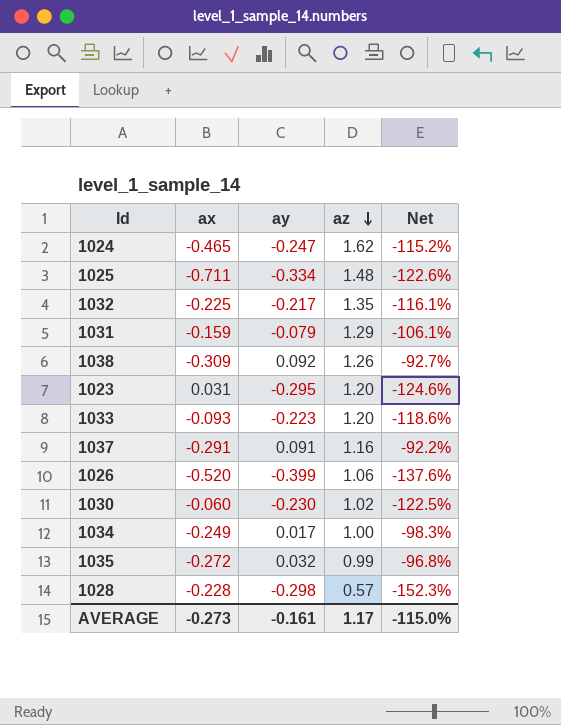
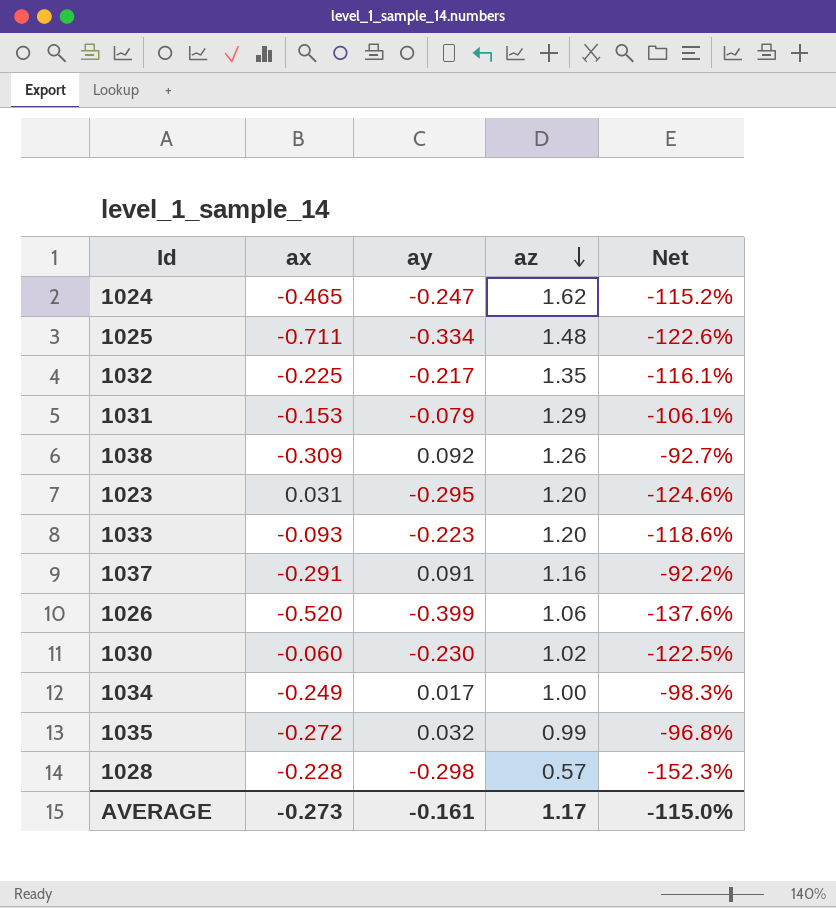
1031 | ax: -0.159 -> -0.153

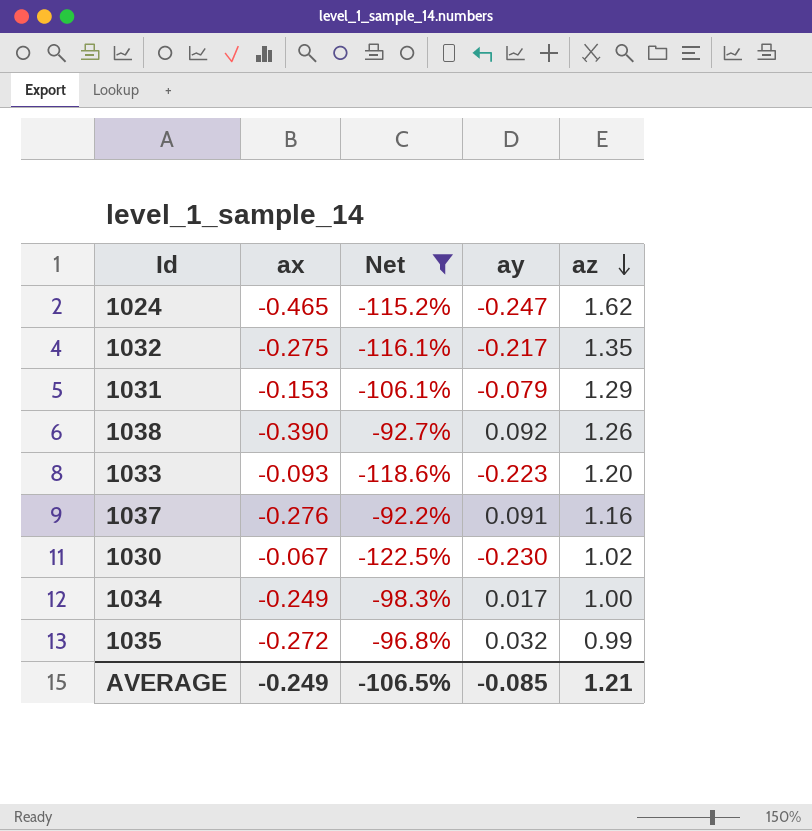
filter: none -> Net >= -122.5%
column Net | position: 5 -> 3
1032 | ax: -0.225 -> -0.275
1038 | ax: -0.309 -> -0.390
1037 | ax: -0.291 -> -0.276
1030 | ax: -0.060 -> -0.067
AVERAGE | ax: -0.273 -> -0.249
AVERAGE | Net: -115.0% -> -106.5%
AVERAGE | ay: -0.161 -> -0.085
AVERAGE | az: 1.17 -> 1.21

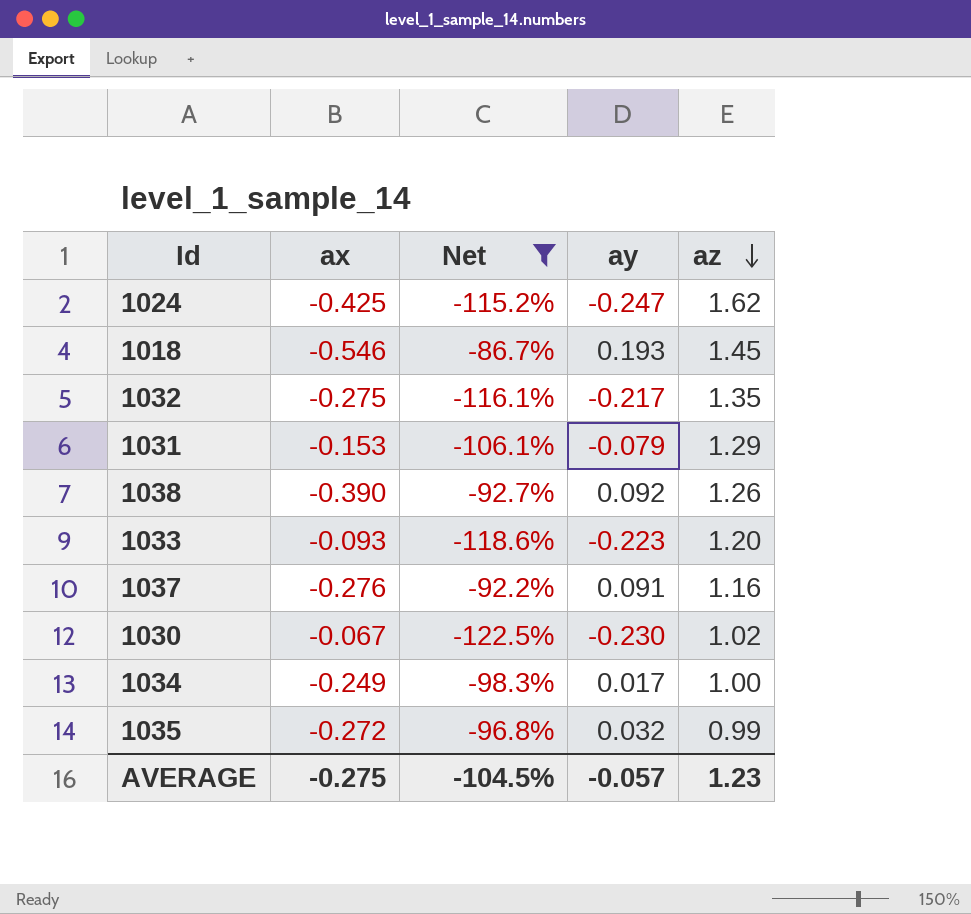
1024 | ax: -0.465 -> -0.425
row 1018: none -> -0.546 | -86.7% | 0.193 | 1.45
AVERAGE | ax: -0.249 -> -0.275
AVERAGE | Net: -106.5% -> -104.5%
AVERAGE | ay: -0.085 -> -0.057
AVERAGE | az: 1.21 -> 1.23

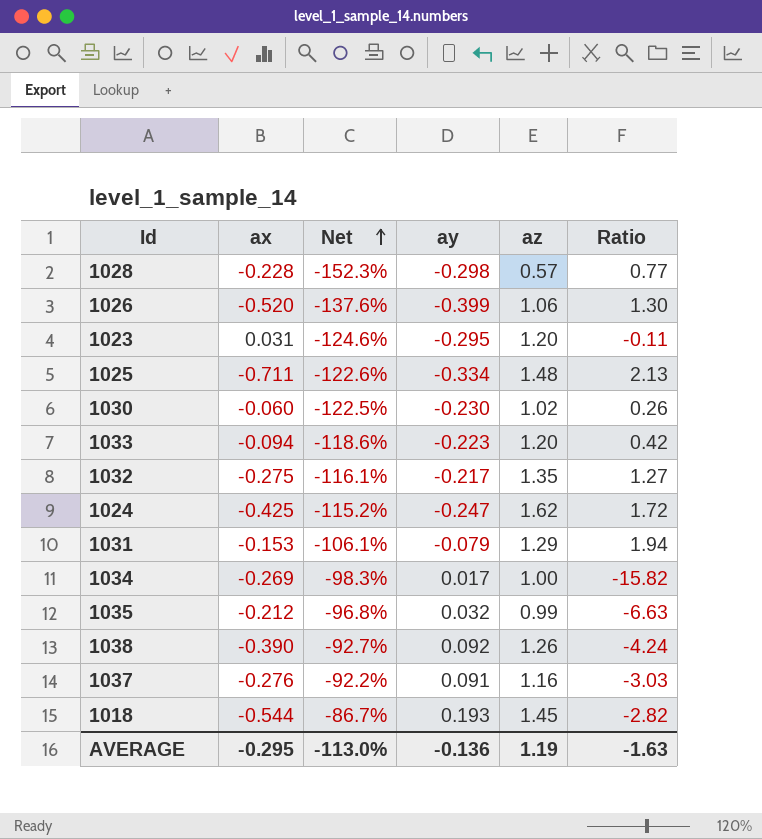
filter: Net >= -122.5% -> none
row order: az descending -> Net ascending
column Ratio | formula: none -> [ax] / [ay]
1030 | ax: -0.067 -> -0.060
1033 | ax: -0.093 -> -0.094
1034 | ax: -0.249 -> -0.269
1035 | ax: -0.272 -> -0.212
1018 | ax: -0.546 -> -0.544
AVERAGE | ax: -0.275 -> -0.295
AVERAGE | Net: -104.5% -> -113.0%
AVERAGE | ay: -0.057 -> -0.136
AVERAGE | az: 1.23 -> 1.19

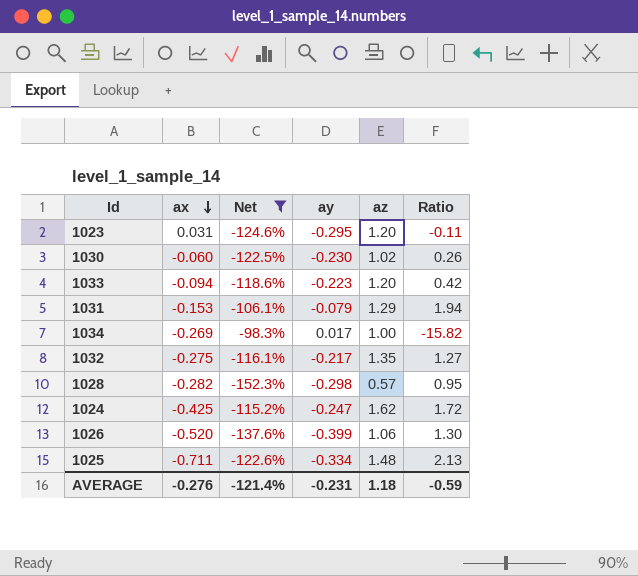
filter: none -> Net <= -98.3%
row order: Net ascending -> ax descending
1028 | ax: -0.228 -> -0.282
1028 | Ratio: 0.77 -> 0.95
AVERAGE | ax: -0.295 -> -0.276
AVERAGE | Net: -113.0% -> -121.4%
AVERAGE | ay: -0.136 -> -0.231
AVERAGE | az: 1.19 -> 1.18
AVERAGE | Ratio: -1.63 -> -0.59

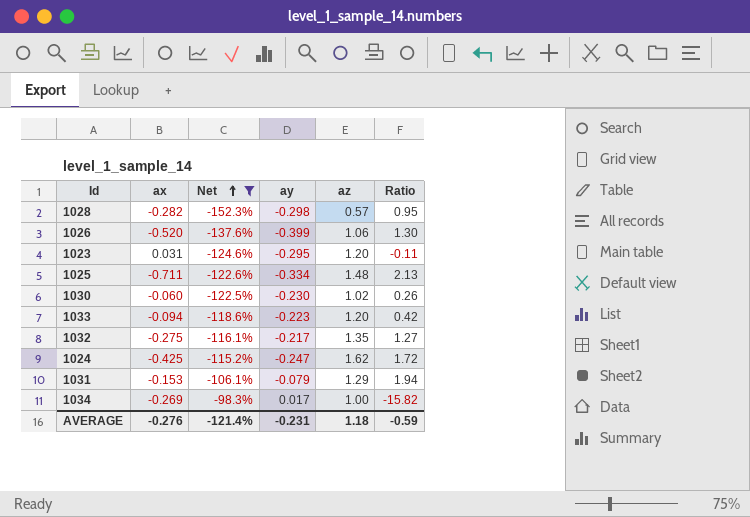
row order: ax descending -> Net ascending

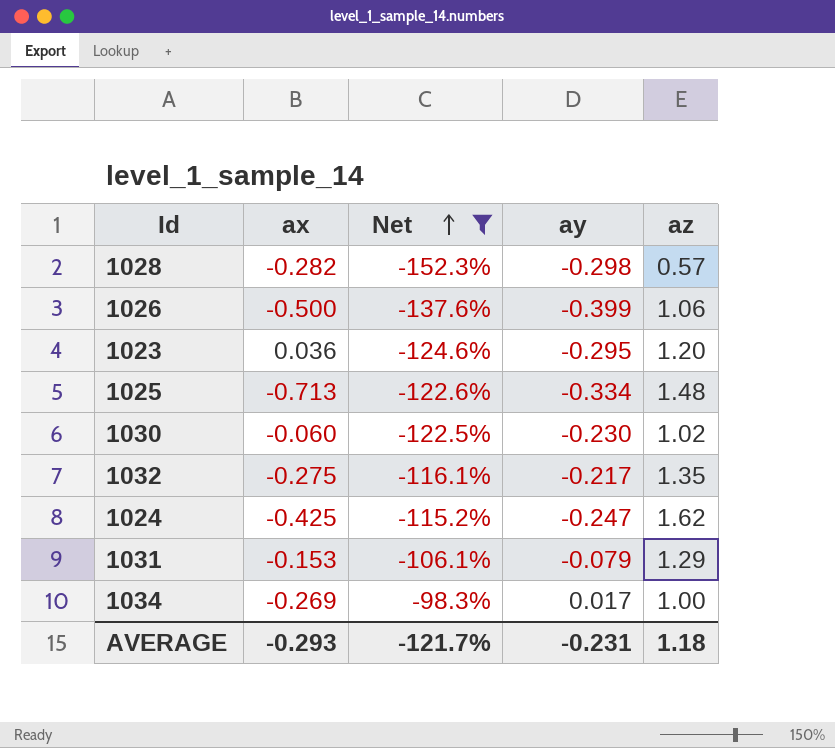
column Ratio | formula: [ax] / [ay] -> none
row 1033: -0.094 | -118.6% | -0.223 | 1.20 | 0.42 -> none
1026 | ax: -0.520 -> -0.500
1023 | ax: 0.031 -> 0.036
1025 | ax: -0.711 -> -0.713
AVERAGE | ax: -0.276 -> -0.293
AVERAGE | Net: -121.4% -> -121.7%

